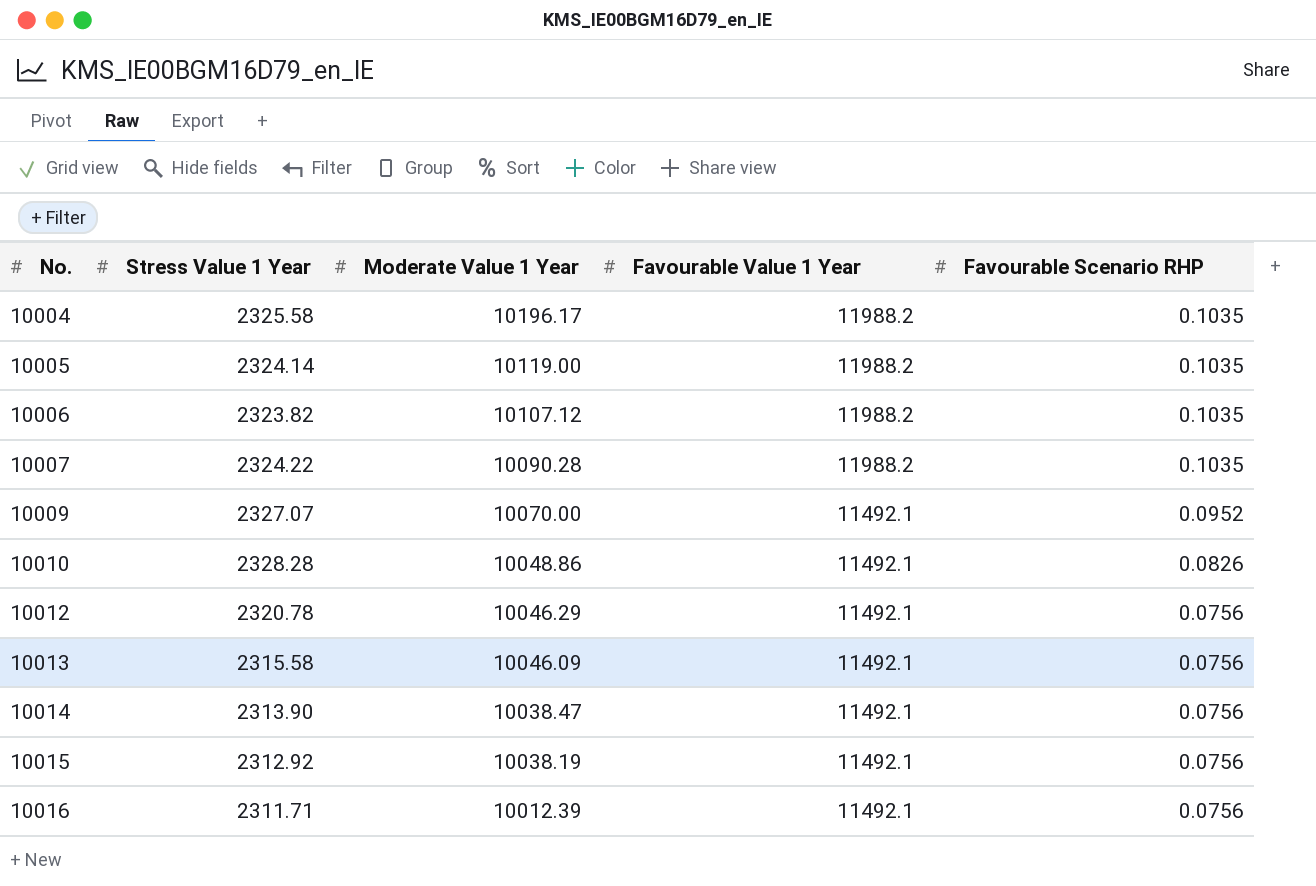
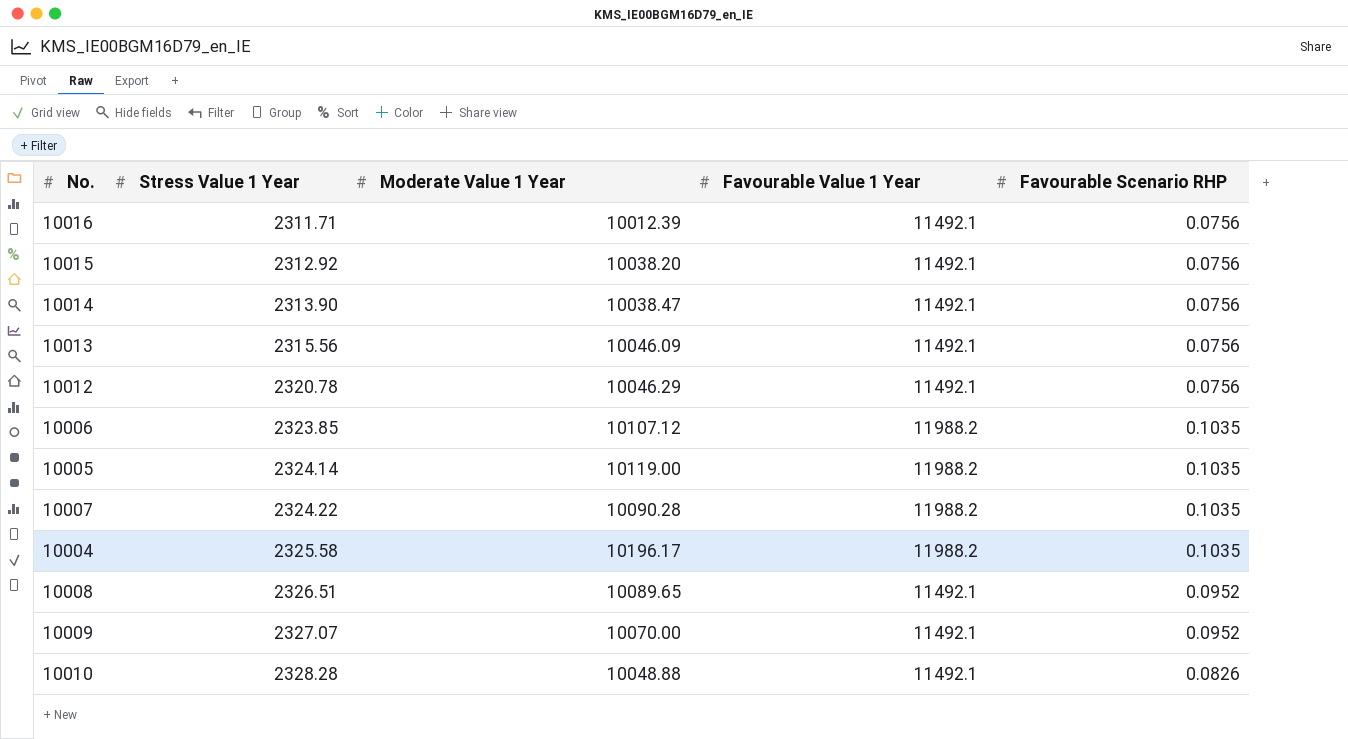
row order: No. ascending -> Stress Value 1 Year ascending
10015 | Moderate Value 1 Year: 10038.19 -> 10038.20
10013 | Stress Value 1 Year: 2315.58 -> 2315.56
10006 | Stress Value 1 Year: 2323.82 -> 2323.85
row 10008: none -> 2326.51 | 10089.65 | 11492.1 | 0.0952
10010 | Moderate Value 1 Year: 10048.86 -> 10048.88

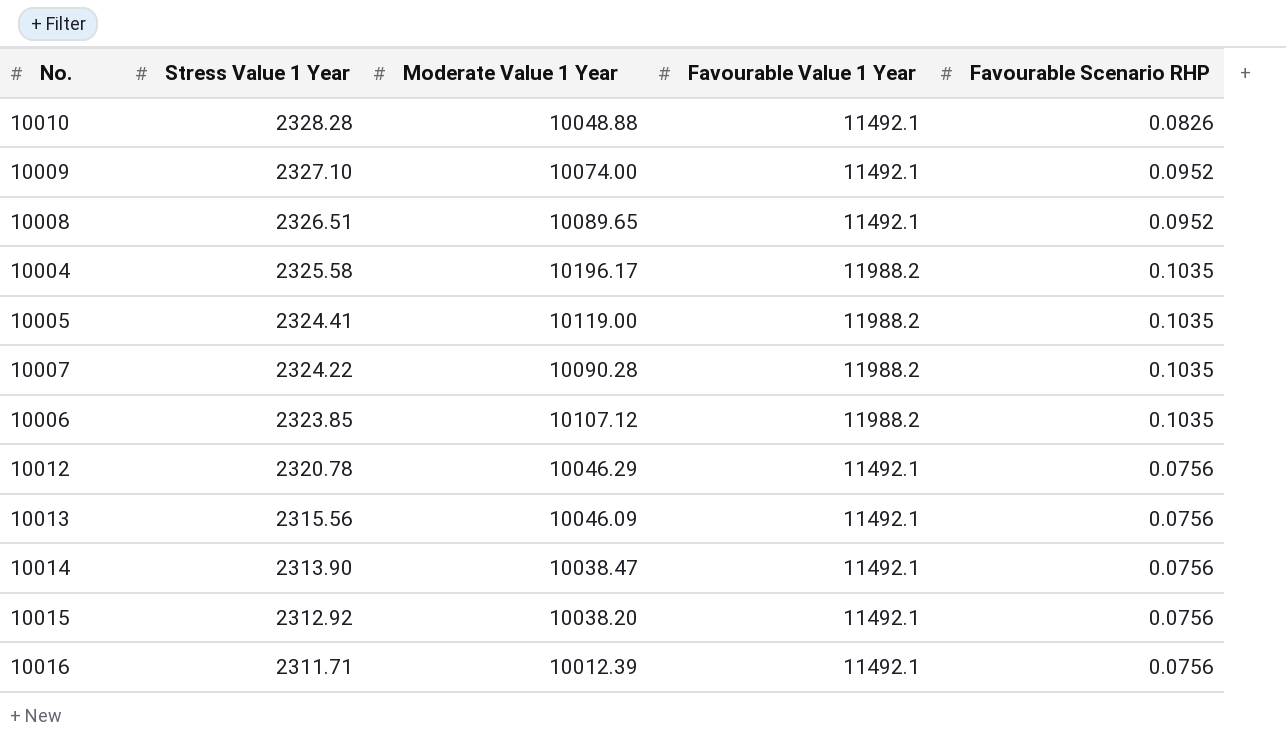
row order: Stress Value 1 Year ascending -> Stress Value 1 Year descending
10009 | Stress Value 1 Year: 2327.07 -> 2327.10
10009 | Moderate Value 1 Year: 10070.00 -> 10074.00
10005 | Stress Value 1 Year: 2324.14 -> 2324.41

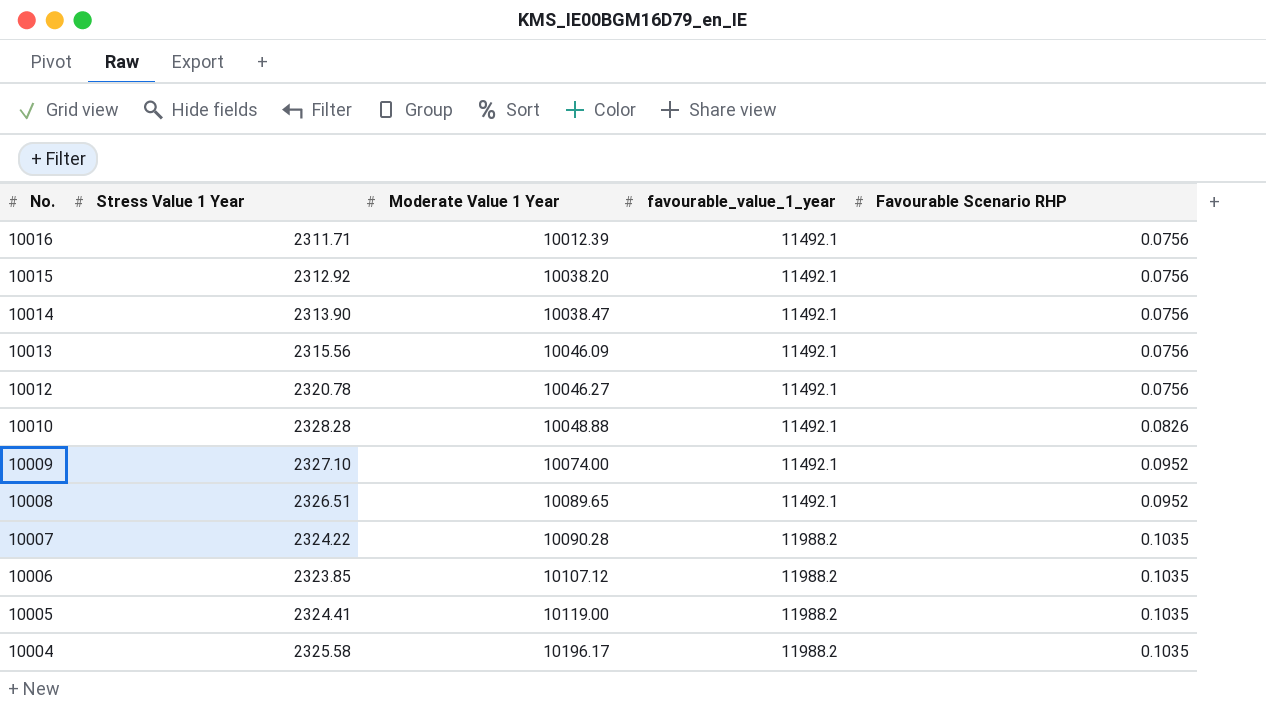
row order: Stress Value 1 Year descending -> No. descending
column name: Favourable Value 1 Year -> favourable_value_1_year
10012 | Moderate Value 1 Year: 10046.29 -> 10046.27

